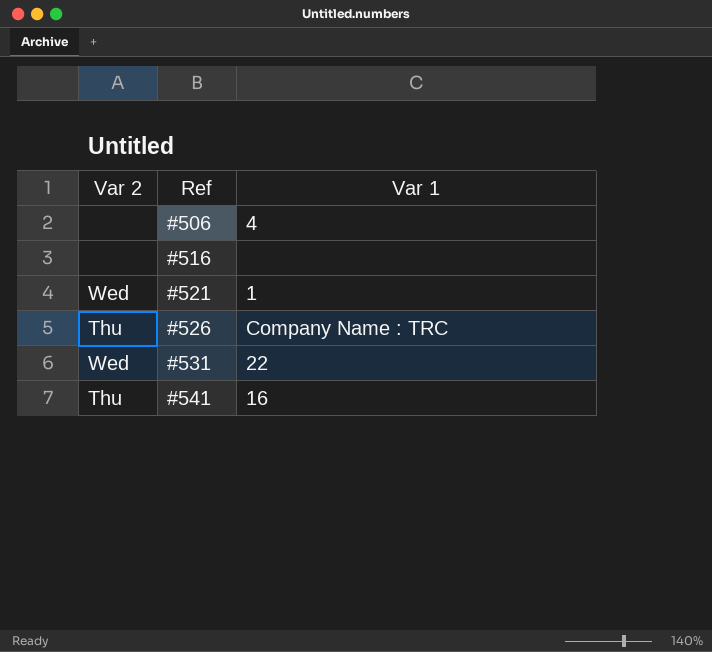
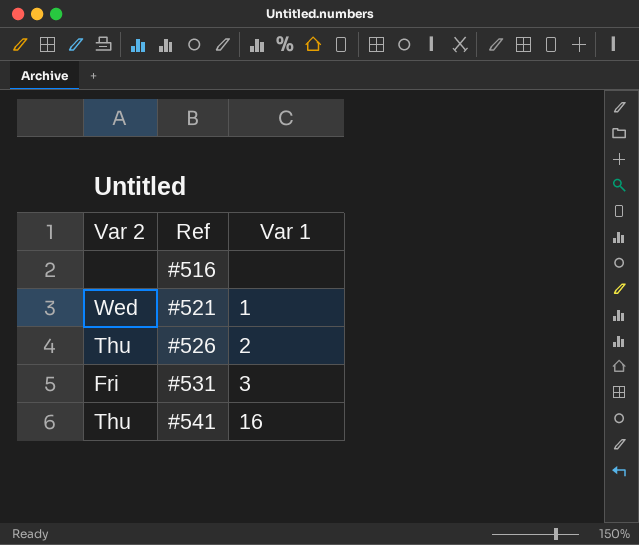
row #506: none | 4 -> none
#526 | Var 1: Company Name : TRC -> 2
#531 | Var 2: Wed -> Fri
#531 | Var 1: 22 -> 3

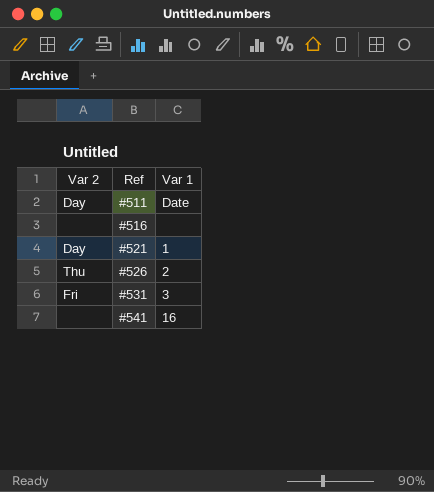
row #511: none -> Day | Date
#521 | Var 2: Wed -> Day
#541 | Var 2: Thu -> none

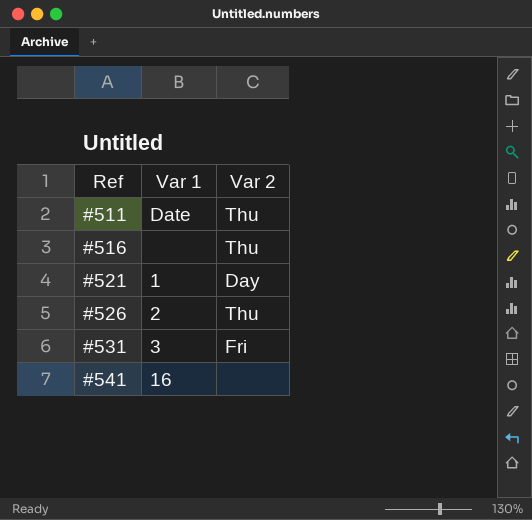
column Var 2 | position: 1 -> 3
#511 | Var 2: Day -> Thu
#516 | Var 2: none -> Thu

